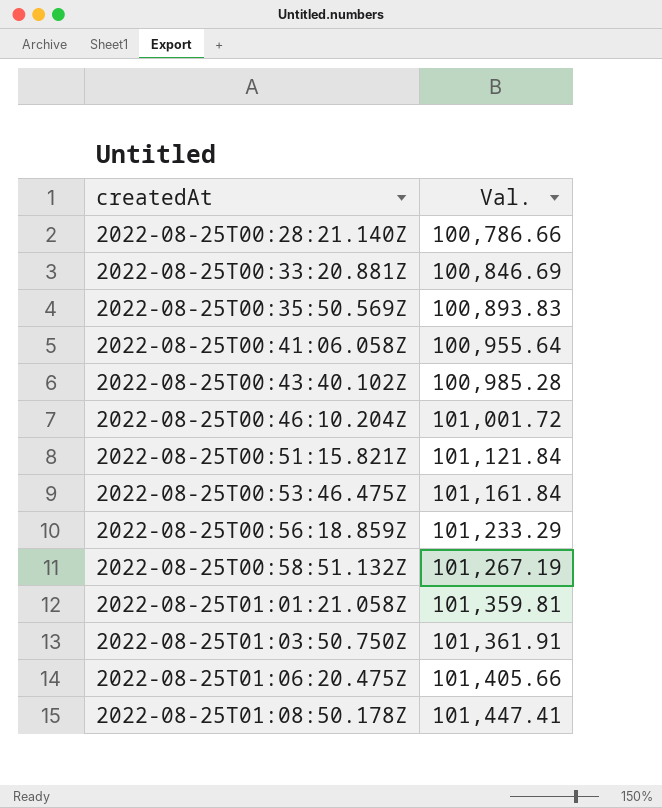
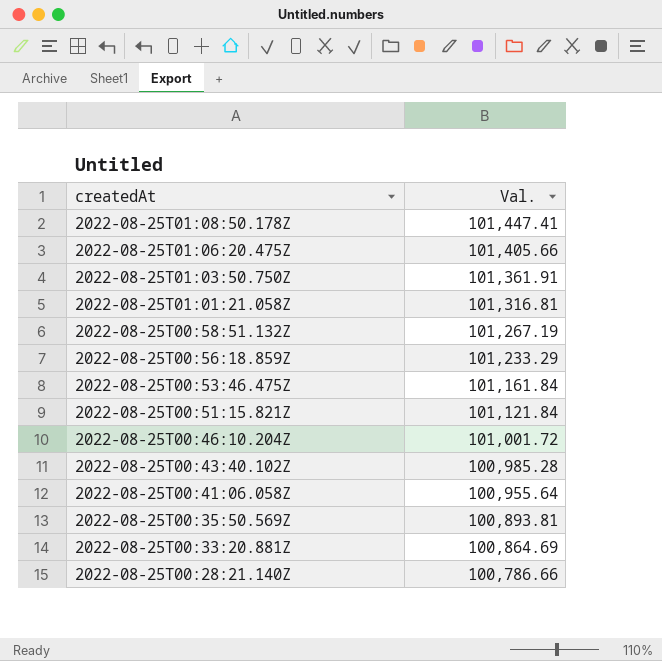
row order: createdAt ascending -> createdAt descending
2022-08-25T01:01:21.058Z | Val.: 101,359.81 -> 101,316.81
2022-08-25T00:35:50.569Z | Val.: 100,893.83 -> 100,893.81
2022-08-25T00:33:20.881Z | Val.: 100,846.69 -> 100,864.69

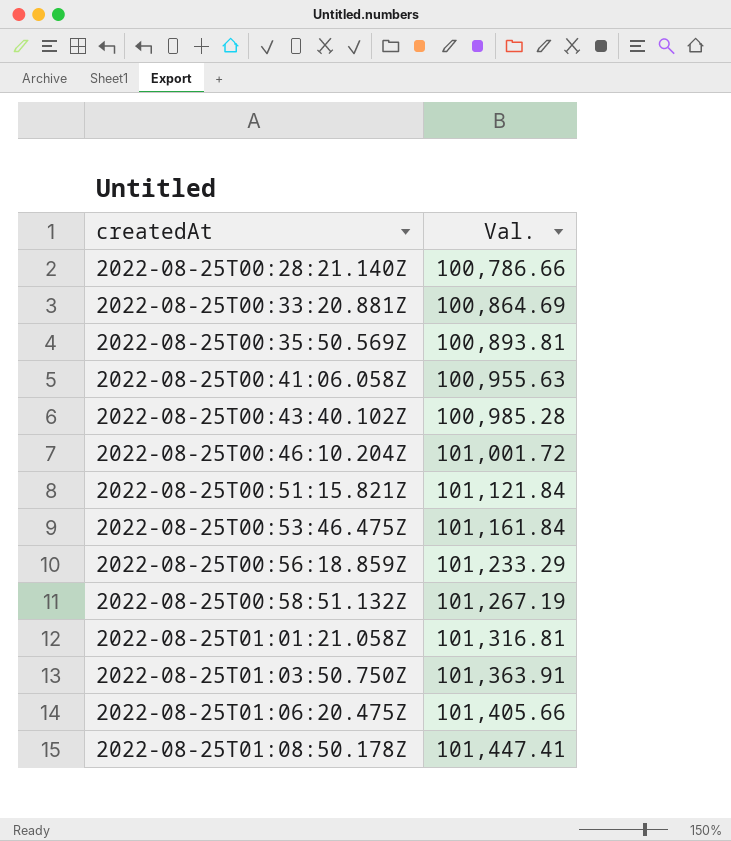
row order: createdAt descending -> createdAt ascending
2022-08-25T00:41:06.058Z | Val.: 100,955.64 -> 100,955.63
2022-08-25T01:03:50.750Z | Val.: 101,361.91 -> 101,363.91

